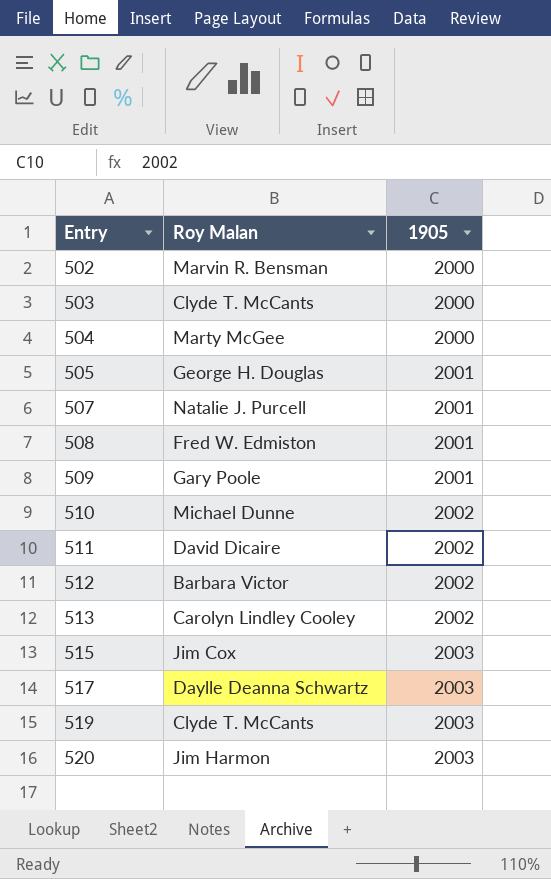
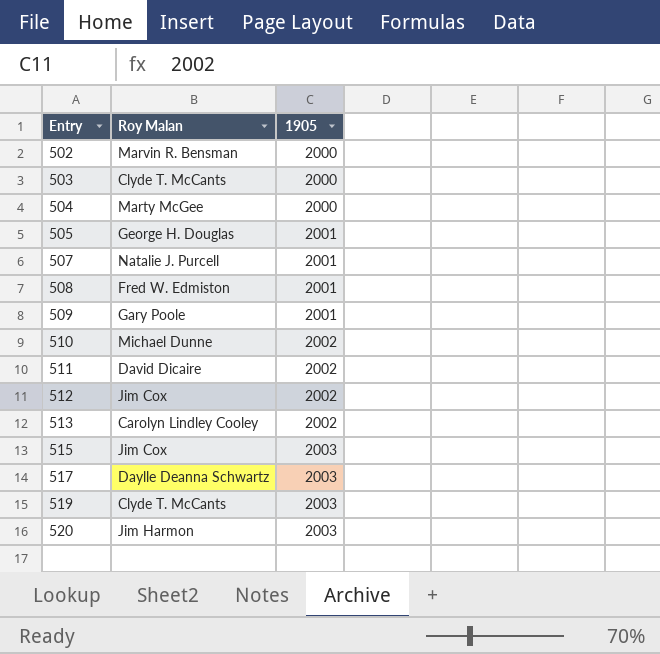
512 | Roy Malan: Barbara Victor -> Jim Cox

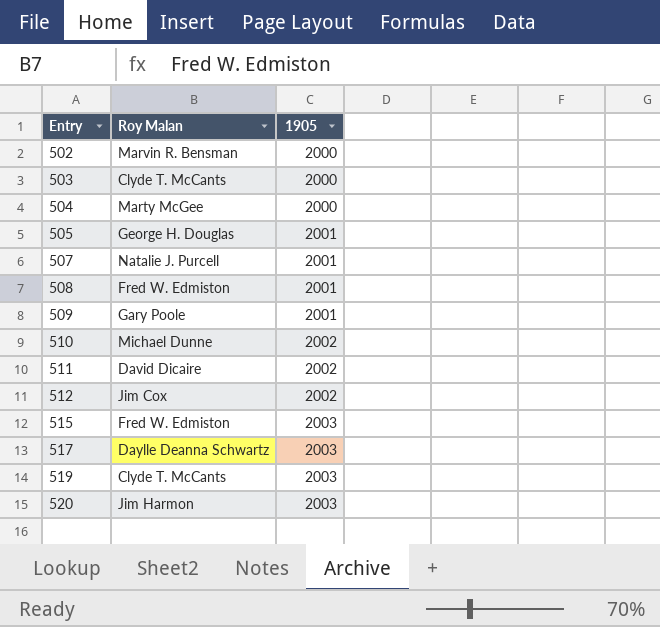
row 513: Carolyn Lindley Cooley | 2002 -> none
515 | Roy Malan: Jim Cox -> Fred W. Edmiston

